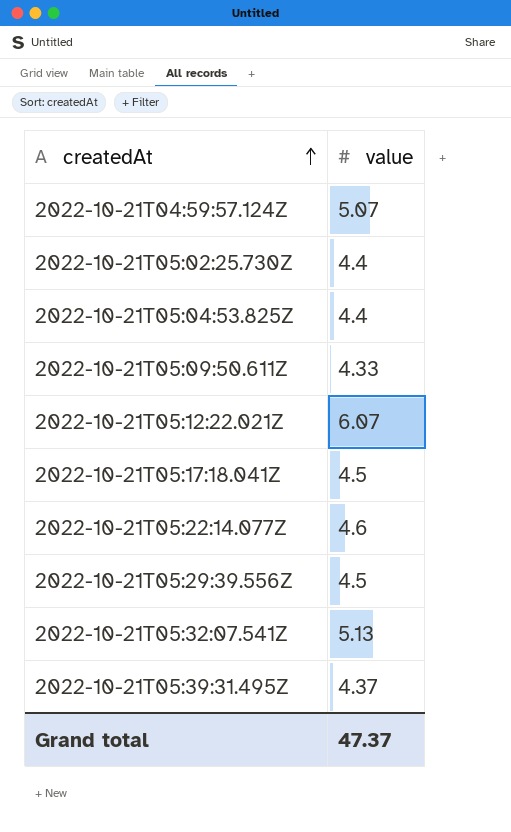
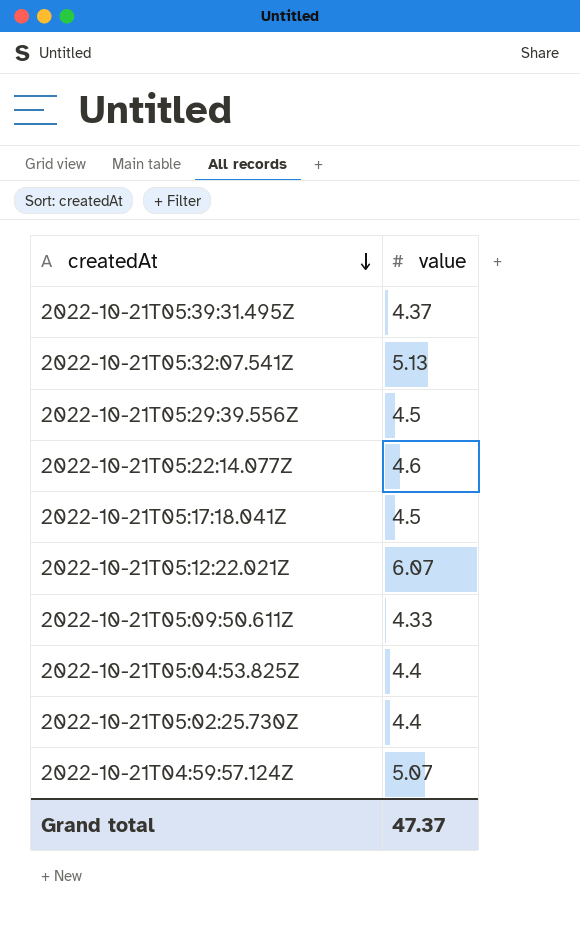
row order: createdAt ascending -> createdAt descending

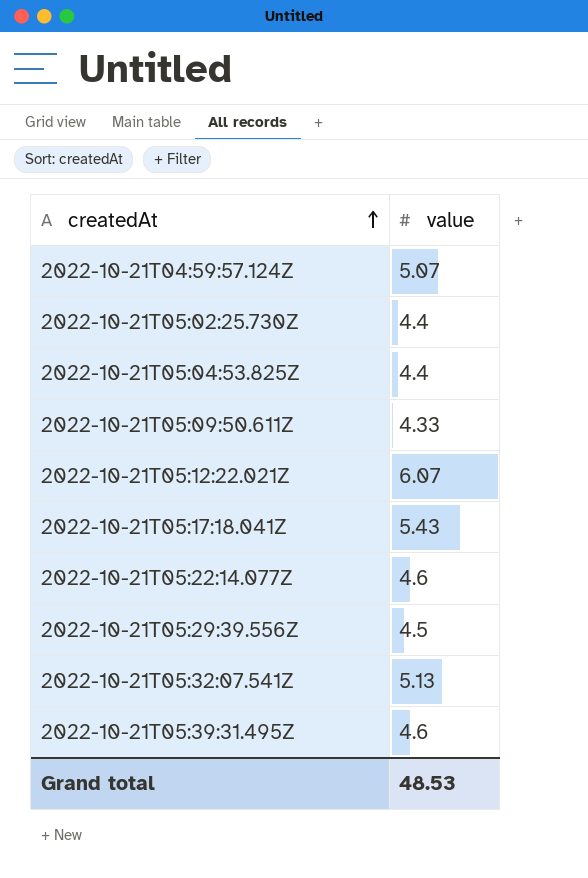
row order: createdAt descending -> createdAt ascending
2022-10-21T05:17:18.041Z | value: 4.5 -> 5.43
2022-10-21T05:39:31.495Z | value: 4.37 -> 4.6
Grand total | value: 47.37 -> 48.53

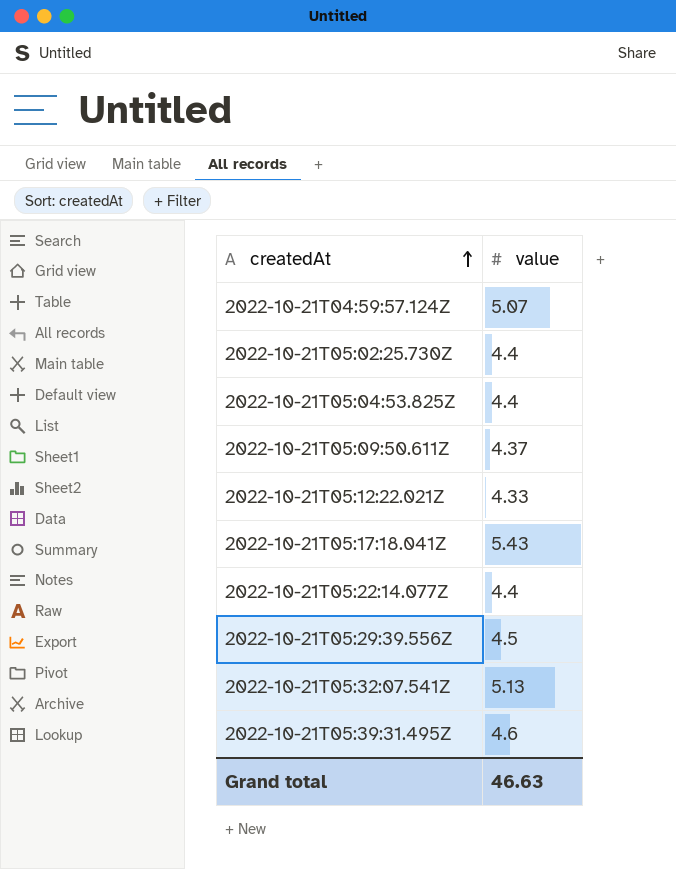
2022-10-21T05:09:50.611Z | value: 4.33 -> 4.37
2022-10-21T05:12:22.021Z | value: 6.07 -> 4.33
2022-10-21T05:22:14.077Z | value: 4.6 -> 4.4
Grand total | value: 48.53 -> 46.63

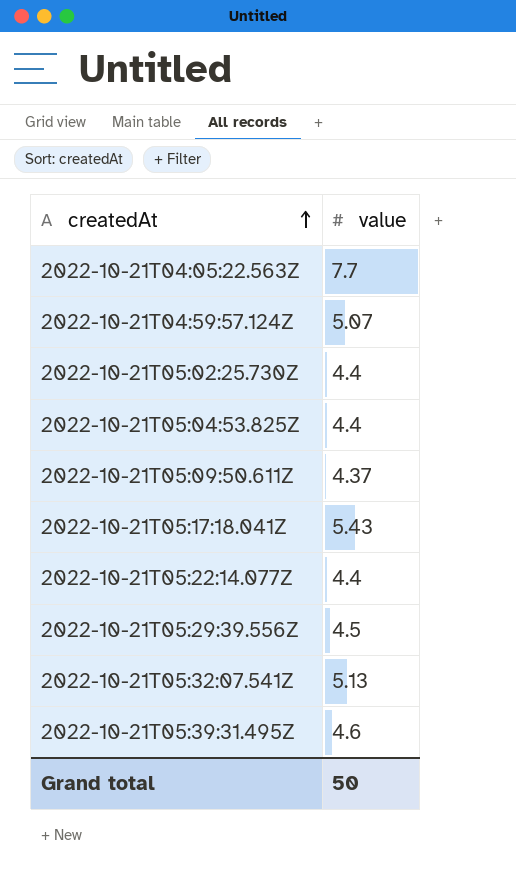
row 2022-10-21T05:12:22.021Z: 4.33 -> none
row 2022-10-21T04:05:22.563Z: none -> 7.7
Grand total | value: 46.63 -> 50

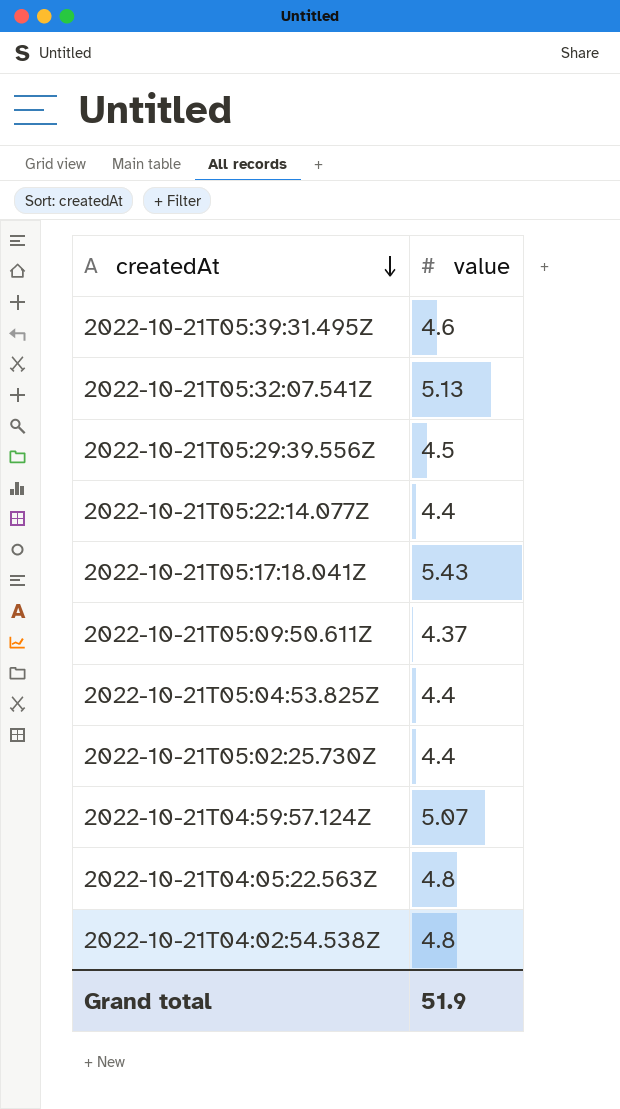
row order: createdAt ascending -> createdAt descending
2022-10-21T04:05:22.563Z | value: 7.7 -> 4.8
row 2022-10-21T04:02:54.538Z: none -> 4.8
Grand total | value: 50 -> 51.9

